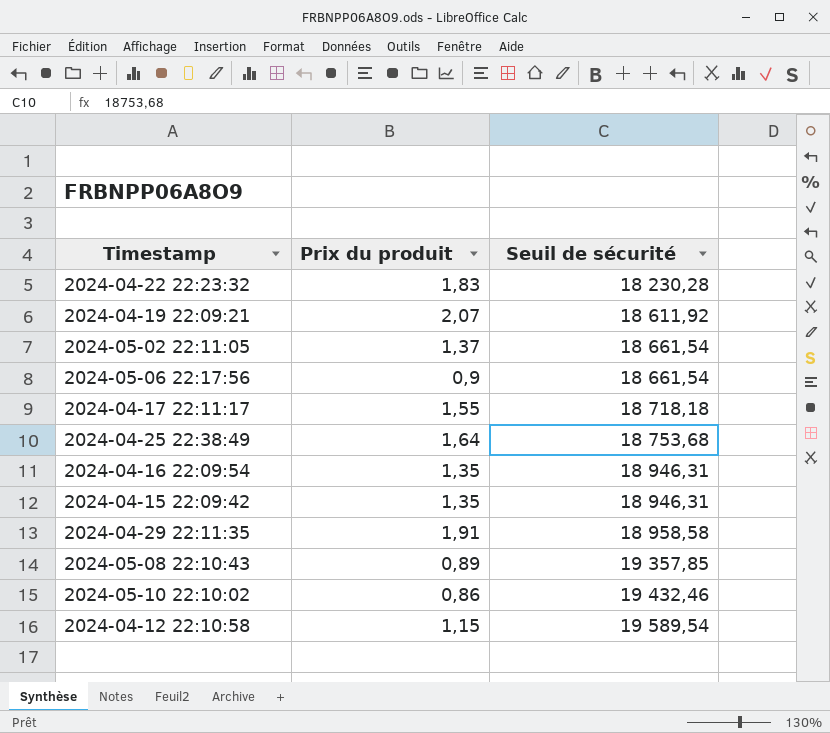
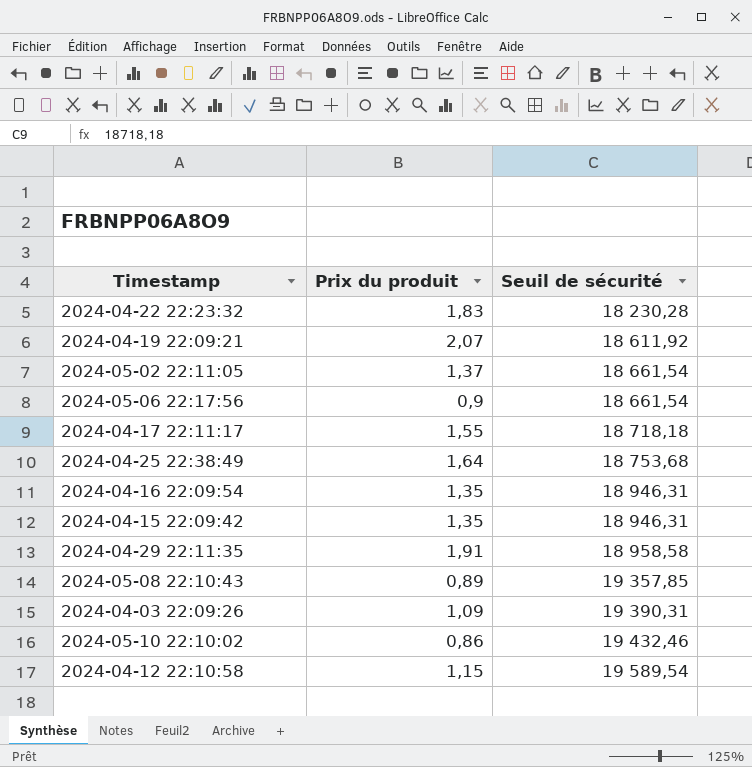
row 2024-04-03 22:09:26: none -> 1,09 | 19 390,31

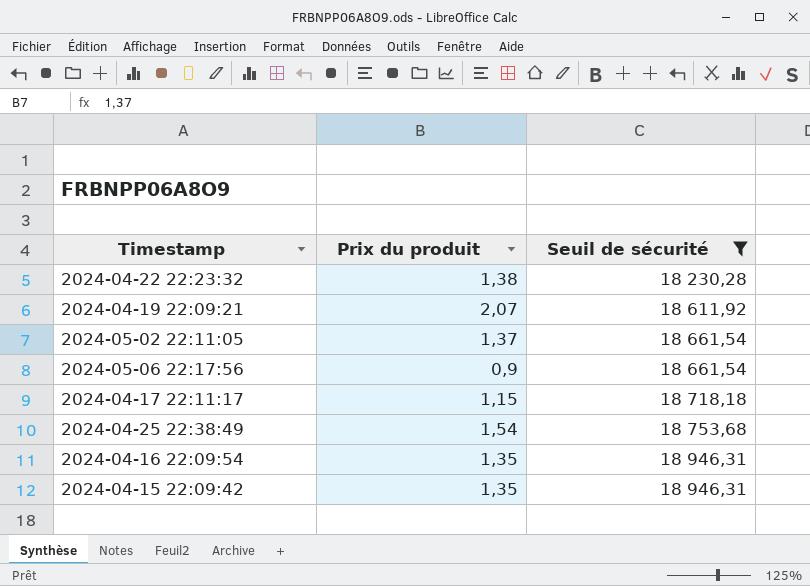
filter: none -> Seuil de sécurité <= 18 946,31
2024-04-22 22:23:32 | Prix du produit: 1,83 -> 1,38
2024-04-17 22:11:17 | Prix du produit: 1,55 -> 1,15
2024-04-25 22:38:49 | Prix du produit: 1,64 -> 1,54

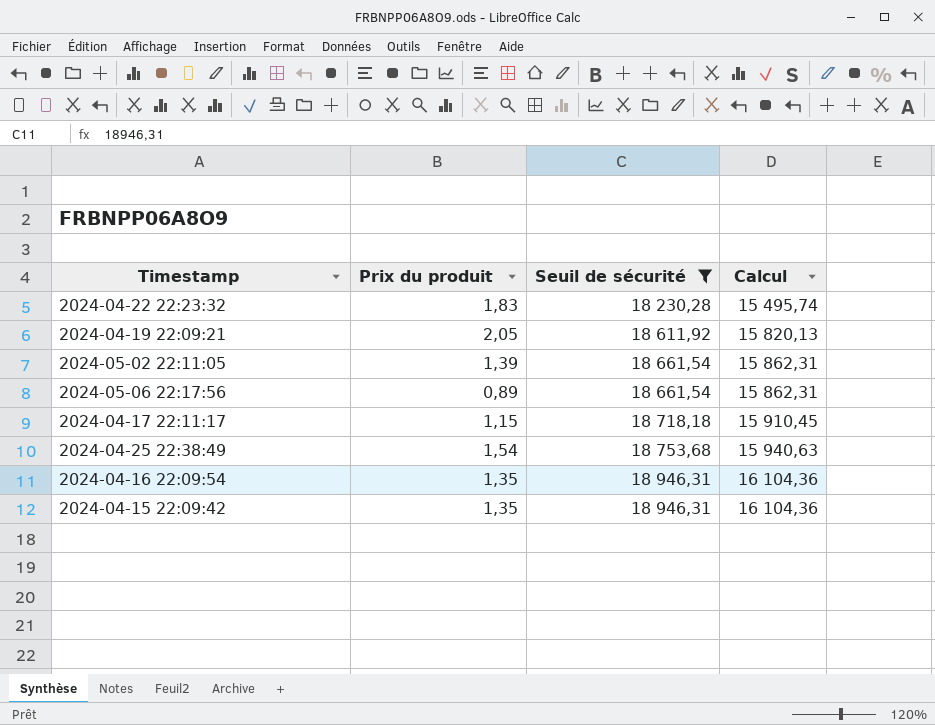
column Calcul | formula: none -> [Seuil de sécurité] * 0,85
2024-04-22 22:23:32 | Prix du produit: 1,38 -> 1,83
2024-04-19 22:09:21 | Prix du produit: 2,07 -> 2,05
2024-05-02 22:11:05 | Prix du produit: 1,37 -> 1,39
2024-05-06 22:17:56 | Prix du produit: 0,9 -> 0,89

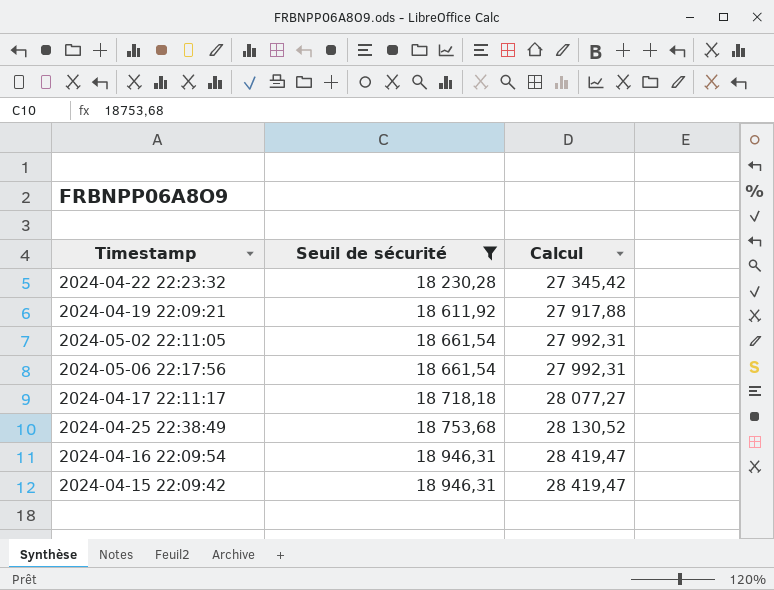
column Prix du produit | position: 2 -> none
column Calcul | formula: [Seuil de sécurité] * 0,85 -> [Seuil de sécurité] * 1,5

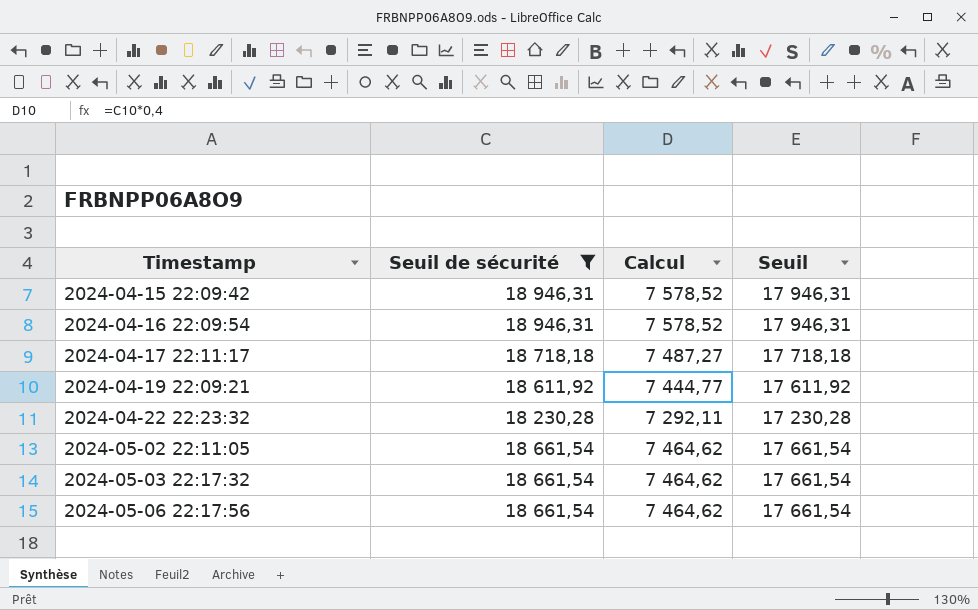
row order: Seuil de sécurité ascending -> Timestamp ascending
column Calcul | formula: [Seuil de sécurité] * 1,5 -> [Seuil de sécurité] * 0,4
column Seuil | formula: none -> [Seuil de sécurité] - 1000
row 2024-04-25 22:38:49: 18 753,68 | 28 130,52 -> none
row 2024-05-03 22:17:32: none -> 18 661,54 | 7 464,62 | 17 661,54

